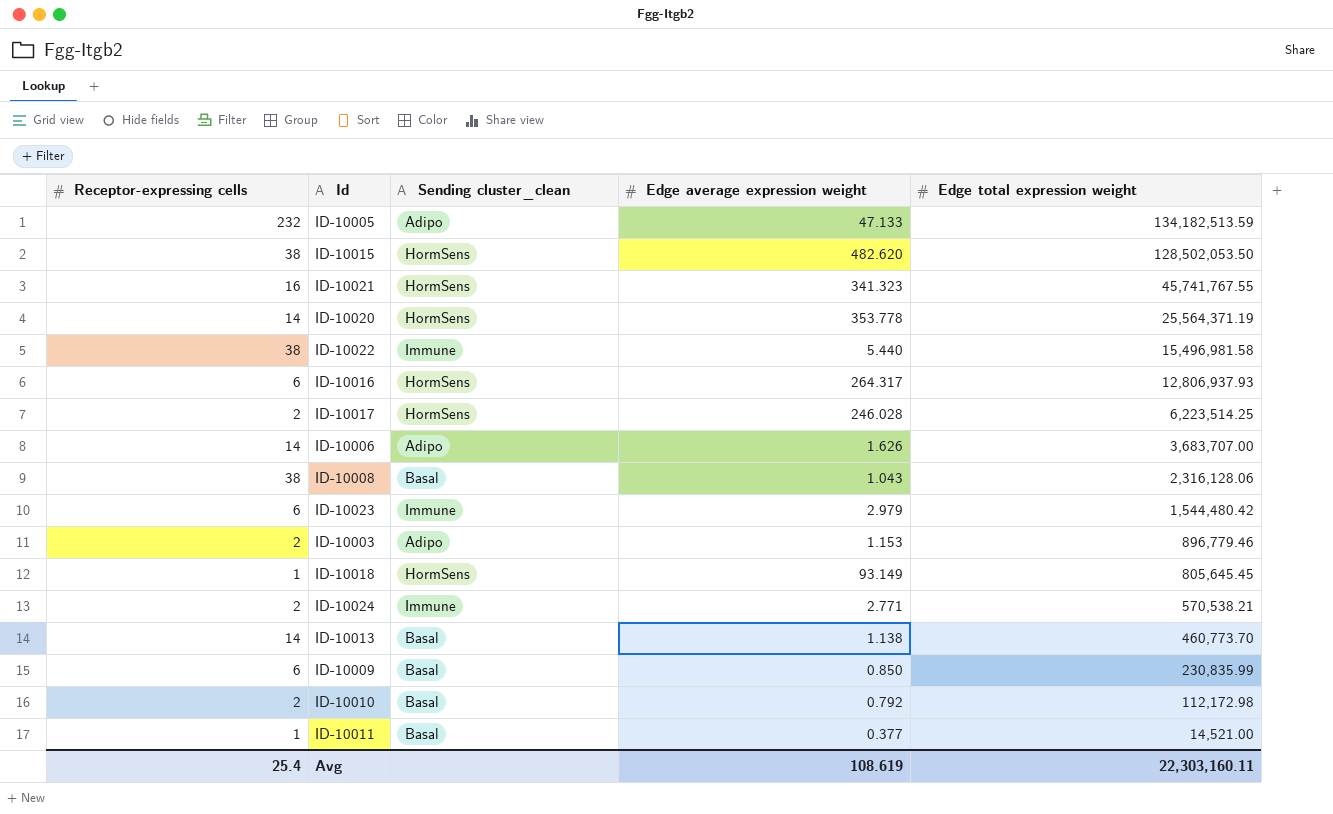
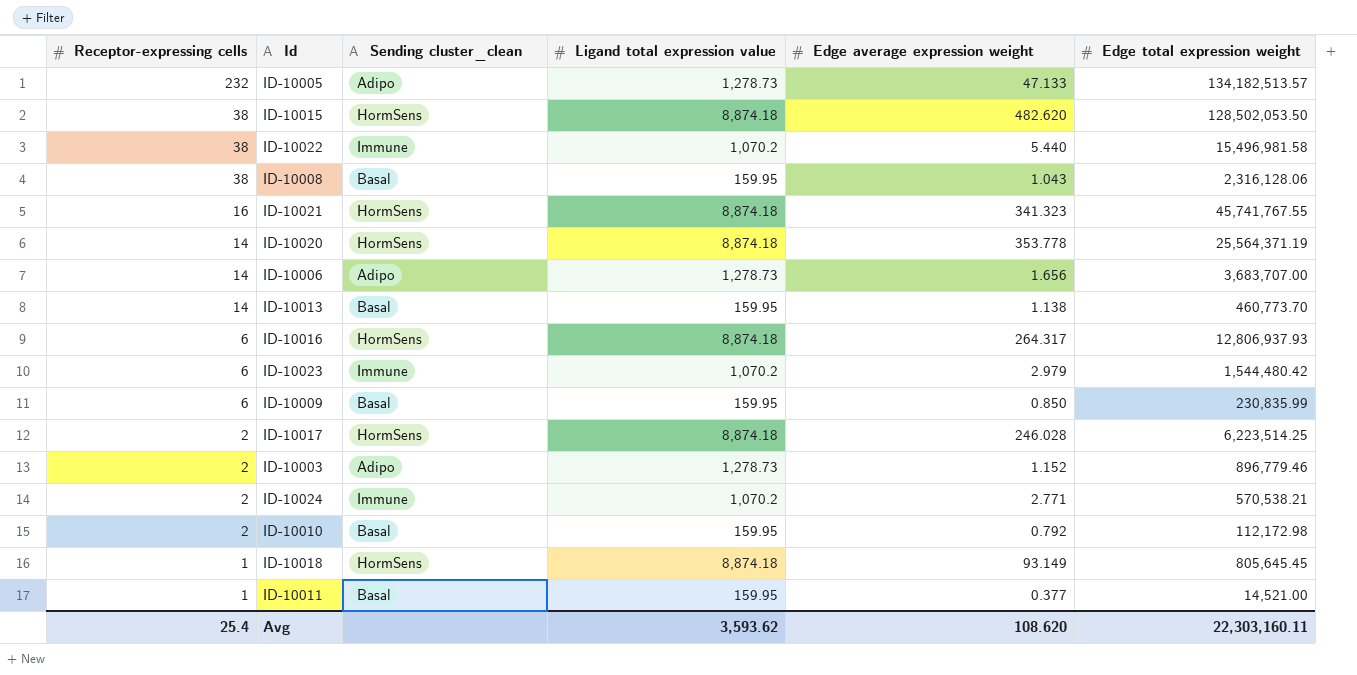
row order: Edge total expression weight descending -> Receptor-expressing cells descending
column Ligand total expression value | position: none -> 4
ID-10005 | Edge total expression weight: 134,182,513.59 -> 134,182,513.57
ID-10006 | Edge average expression weight: 1.626 -> 1.656
ID-10003 | Edge average expression weight: 1.153 -> 1.152
Avg | Edge average expression weight: 108.619 -> 108.620

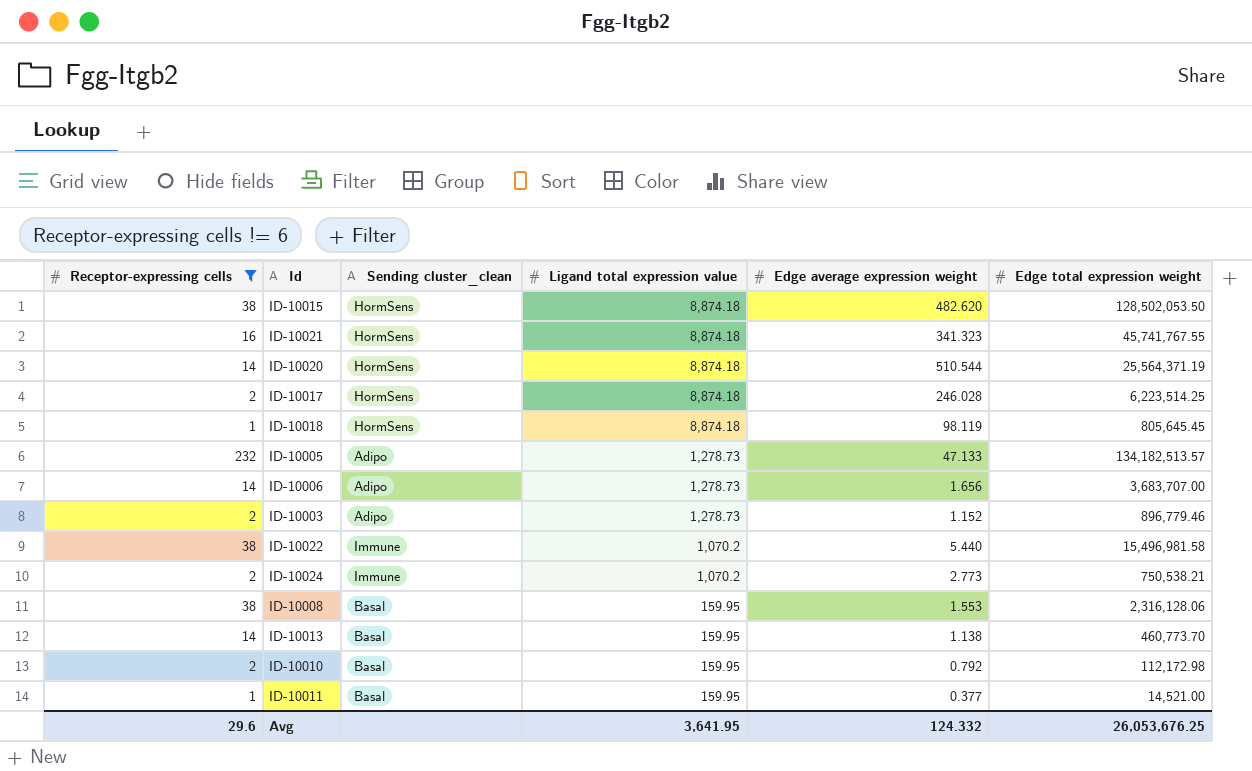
filter: none -> Receptor-expressing cells != 6
row order: Receptor-expressing cells descending -> Ligand total expression value descending
ID-10020 | Edge average expression weight: 353.778 -> 510.544
ID-10018 | Edge average expression weight: 93.149 -> 98.119
ID-10024 | Edge average expression weight: 2.771 -> 2.773
ID-10024 | Edge total expression weight: 570,538.21 -> 750,538.21
ID-10008 | Edge average expression weight: 1.043 -> 1.553
Avg | Receptor-expressing cells: 25.4 -> 29.6
Avg | Ligand total expression value: 3,593.62 -> 3,641.95
Avg | Edge average expression weight: 108.620 -> 124.332
Avg | Edge total expression weight: 22,303,160.11 -> 26,053,676.25

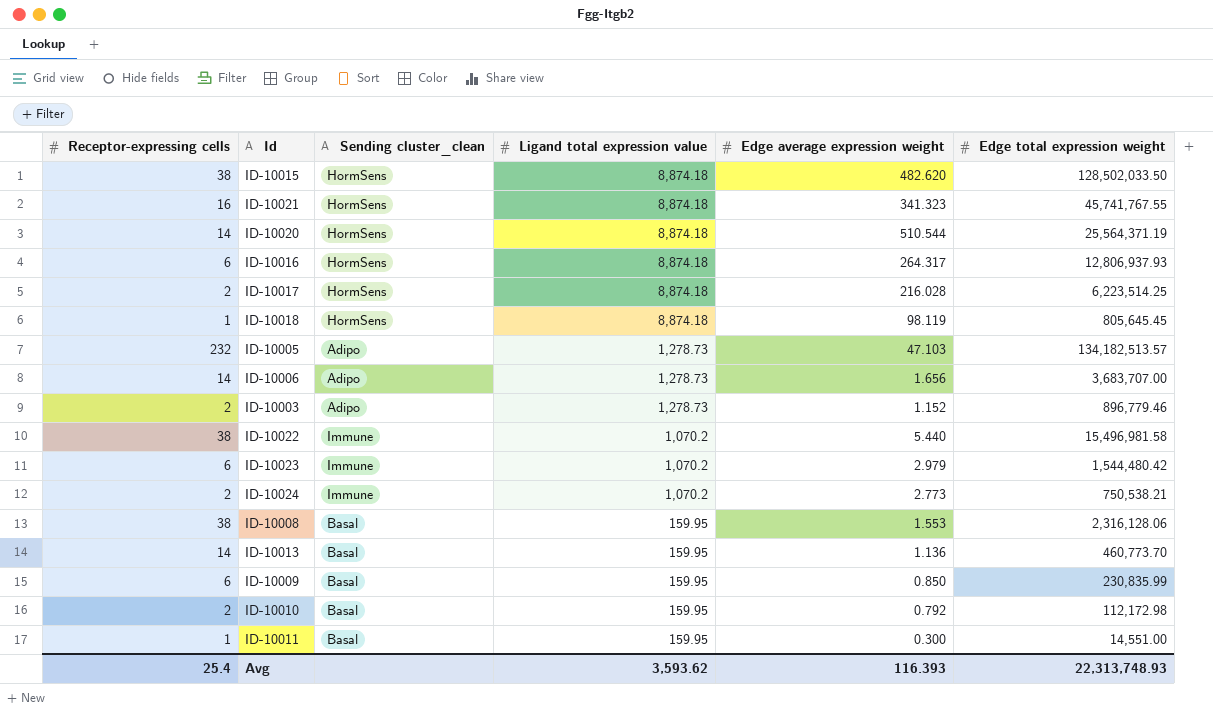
filter: Receptor-expressing cells != 6 -> none
ID-10015 | Edge total expression weight: 128,502,053.50 -> 128,502,033.50
ID-10017 | Edge average expression weight: 246.028 -> 216.028
ID-10005 | Edge average expression weight: 47.133 -> 47.103
ID-10013 | Edge average expression weight: 1.138 -> 1.136
ID-10011 | Edge average expression weight: 0.377 -> 0.300
ID-10011 | Edge total expression weight: 14,521.00 -> 14,551.00
Avg | Receptor-expressing cells: 29.6 -> 25.4
Avg | Ligand total expression value: 3,641.95 -> 3,593.62
Avg | Edge average expression weight: 124.332 -> 116.393
Avg | Edge total expression weight: 26,053,676.25 -> 22,313,748.93

